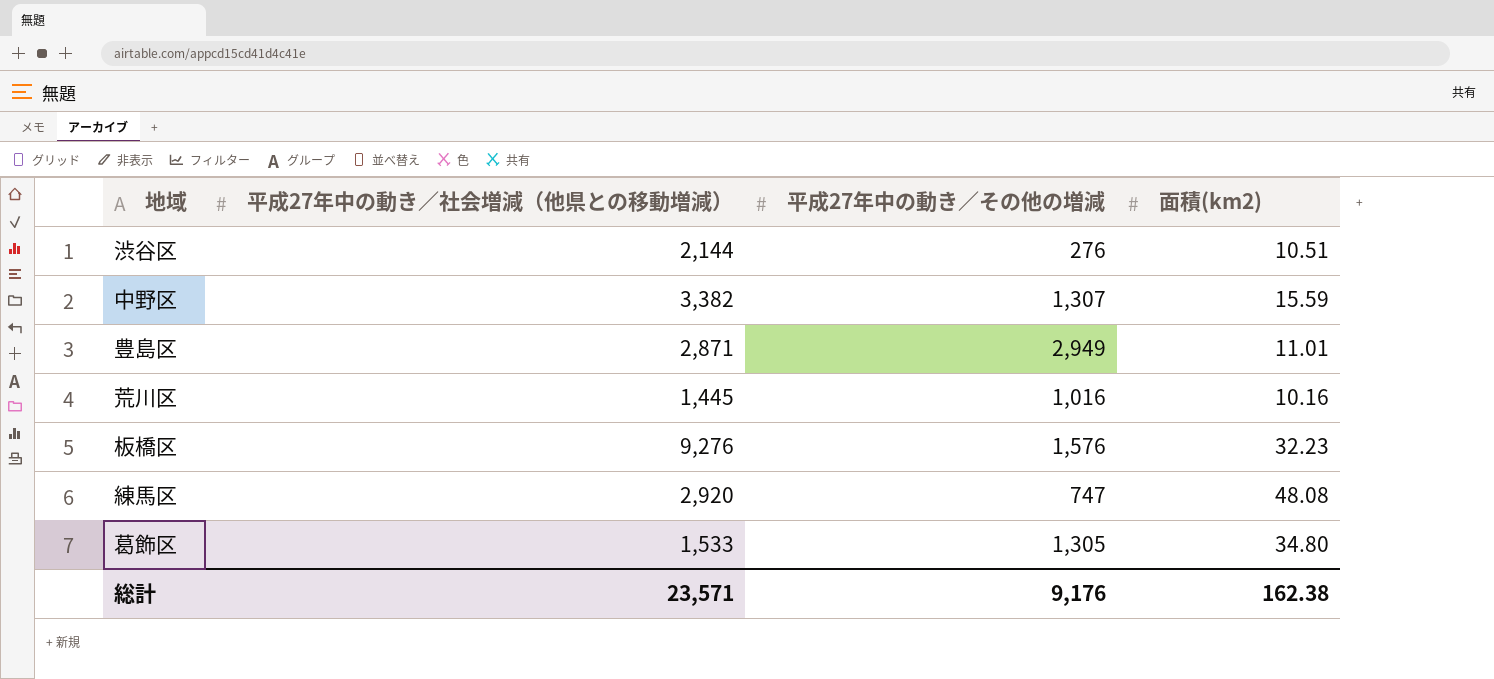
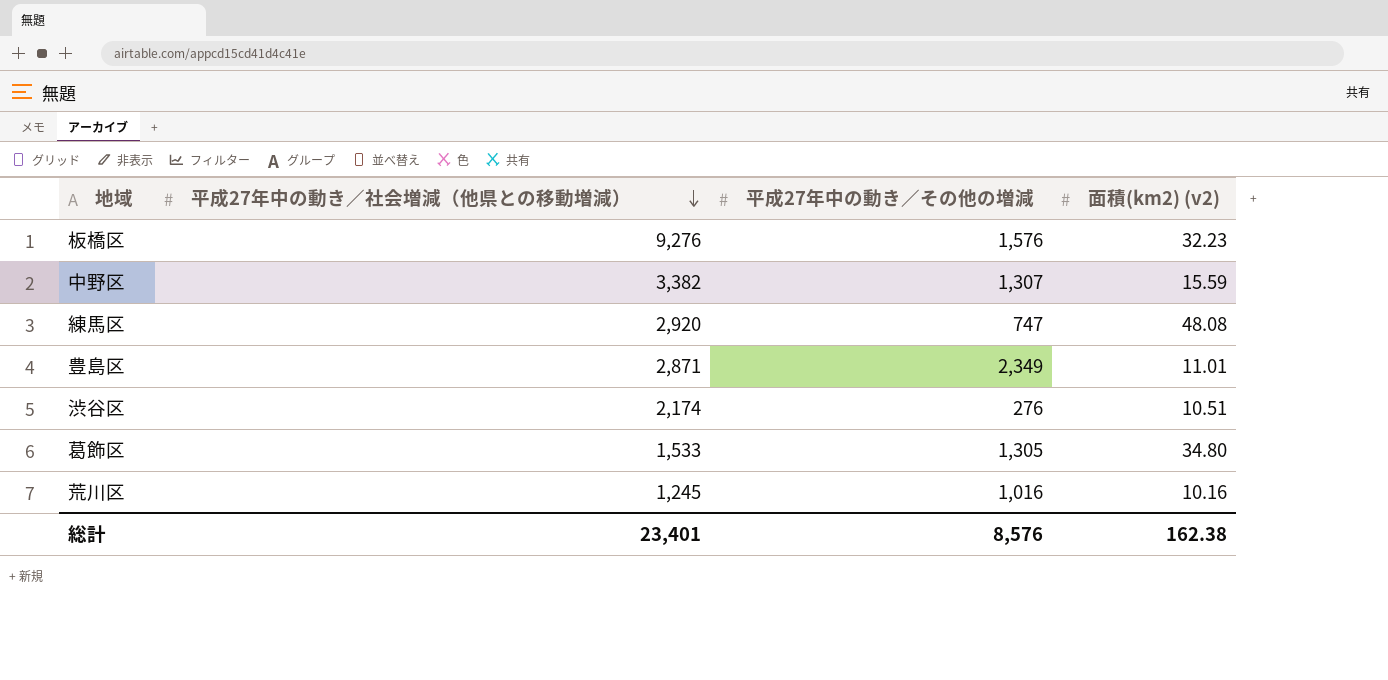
row order: none -> 平成27年中の動き／社会増減（他県との移動増減） descending
column name: 面積(km2) -> 面積(km2) (v2)
豊島区 | 平成27年中の動き／その他の増減: 2,949 -> 2,349
渋谷区 | 平成27年中の動き／社会増減（他県との移動増減）: 2,144 -> 2,174
荒川区 | 平成27年中の動き／社会増減（他県との移動増減）: 1,445 -> 1,245
総計 | 平成27年中の動き／社会増減（他県との移動増減）: 23,571 -> 23,401
総計 | 平成27年中の動き／その他の増減: 9,176 -> 8,576

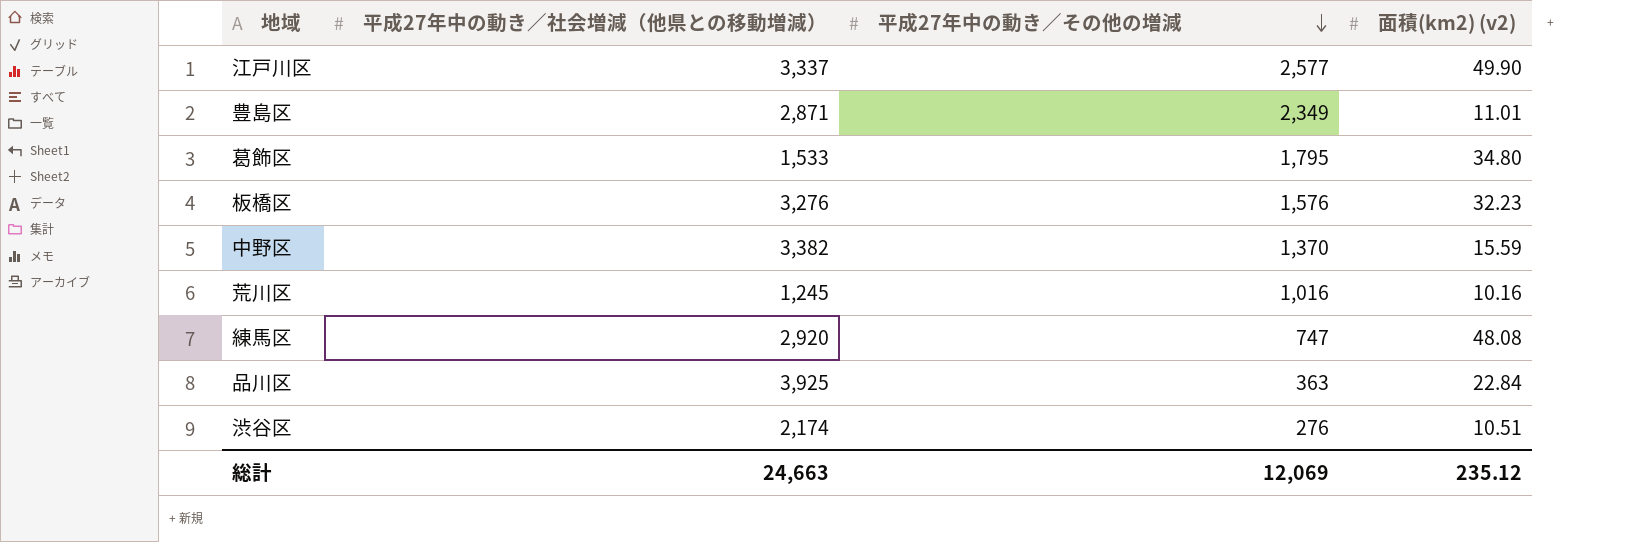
row order: 平成27年中の動き／社会増減（他県との移動増減） descending -> 平成27年中の動き／その他の増減 descending
row 江戸川区: none -> 3,337 | 2,577 | 49.90
葛飾区 | 平成27年中の動き／その他の増減: 1,305 -> 1,795
板橋区 | 平成27年中の動き／社会増減（他県との移動増減）: 9,276 -> 3,276
中野区 | 平成27年中の動き／その他の増減: 1,307 -> 1,370
row 品川区: none -> 3,925 | 363 | 22.84
総計 | 平成27年中の動き／社会増減（他県との移動増減）: 23,401 -> 24,663
総計 | 平成27年中の動き／その他の増減: 8,576 -> 12,069
総計 | 面積(km2) (v2): 162.38 -> 235.12

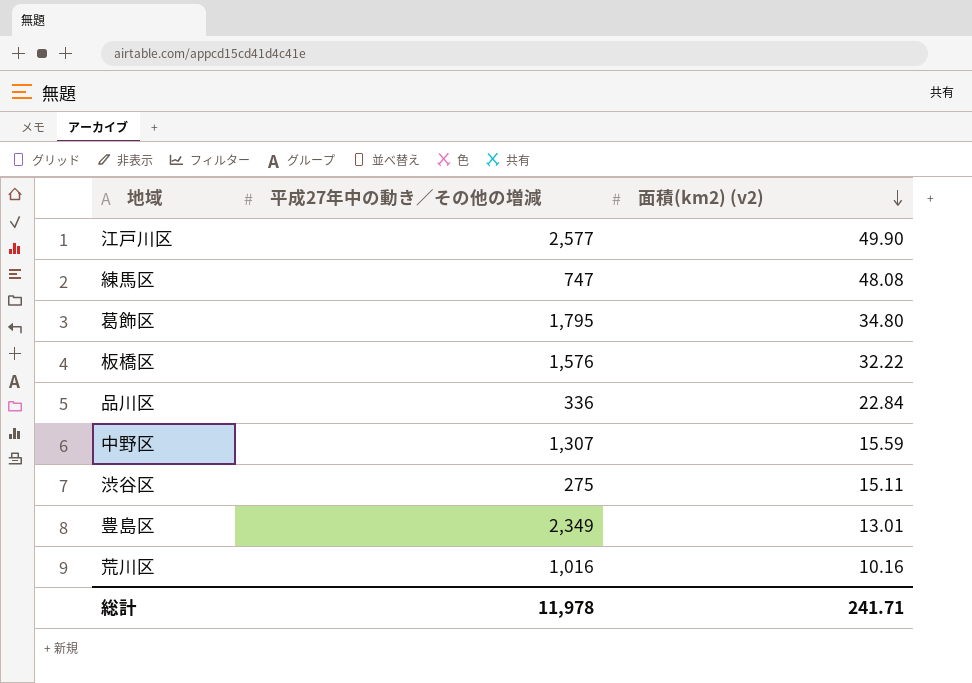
row order: 平成27年中の動き／その他の増減 descending -> 面積(km2) (v2) descending
column 平成27年中の動き／社会増減（他県との移動増減） | position: 2 -> none
板橋区 | 面積(km2) (v2): 32.23 -> 32.22
品川区 | 平成27年中の動き／その他の増減: 363 -> 336
中野区 | 平成27年中の動き／その他の増減: 1,370 -> 1,307
渋谷区 | 平成27年中の動き／その他の増減: 276 -> 275
渋谷区 | 面積(km2) (v2): 10.51 -> 15.11
豊島区 | 面積(km2) (v2): 11.01 -> 13.01
総計 | 平成27年中の動き／その他の増減: 12,069 -> 11,978
総計 | 面積(km2) (v2): 235.12 -> 241.71

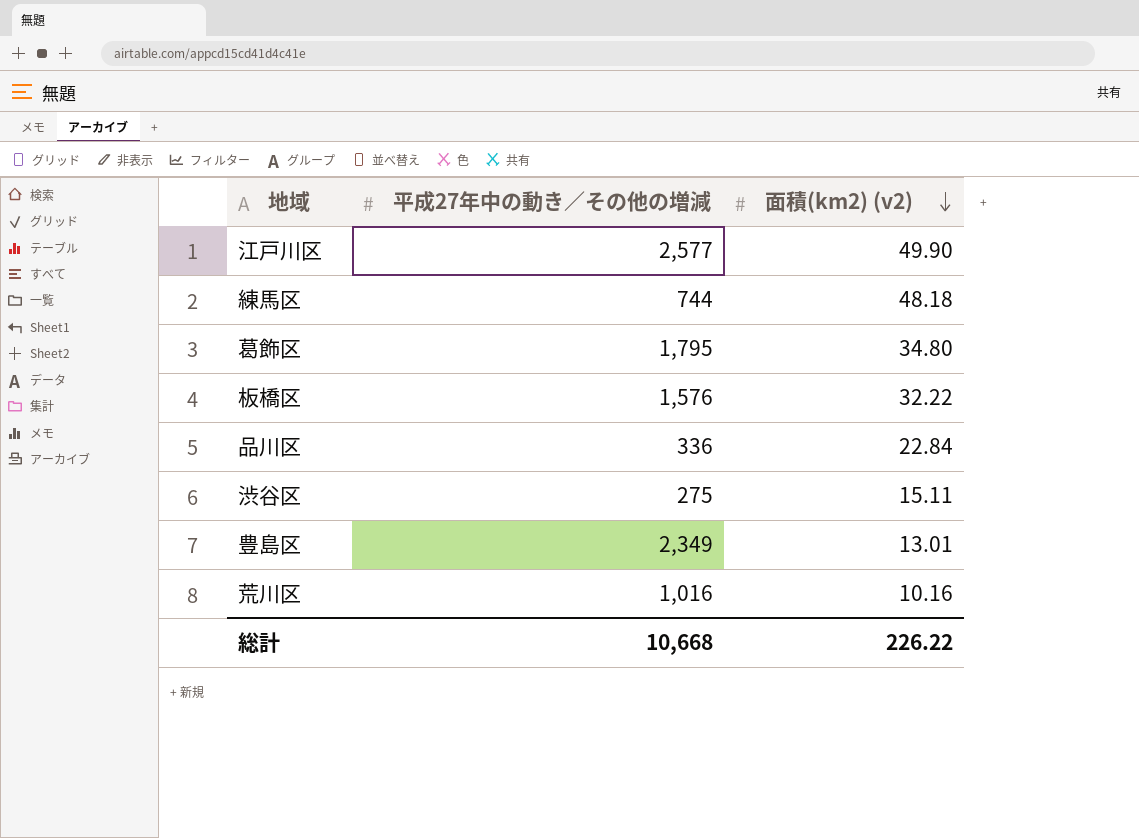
row 中野区: 1,307 | 15.59 -> none
練馬区 | 平成27年中の動き／その他の増減: 747 -> 744
練馬区 | 面積(km2) (v2): 48.08 -> 48.18
総計 | 平成27年中の動き／その他の増減: 11,978 -> 10,668
総計 | 面積(km2) (v2): 241.71 -> 226.22

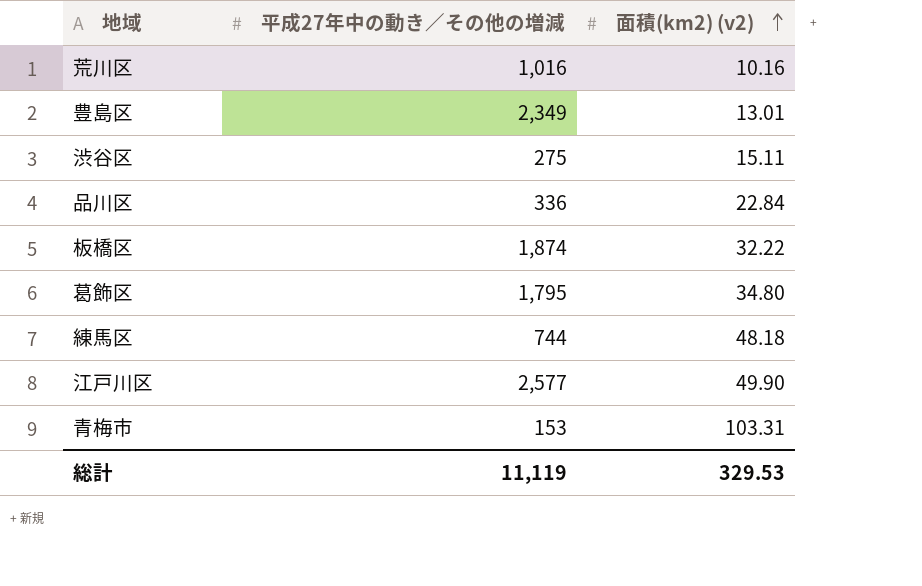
row order: 面積(km2) (v2) descending -> 面積(km2) (v2) ascending
板橋区 | 平成27年中の動き／その他の増減: 1,576 -> 1,874
row 青梅市: none -> 153 | 103.31
総計 | 平成27年中の動き／その他の増減: 10,668 -> 11,119
総計 | 面積(km2) (v2): 226.22 -> 329.53

